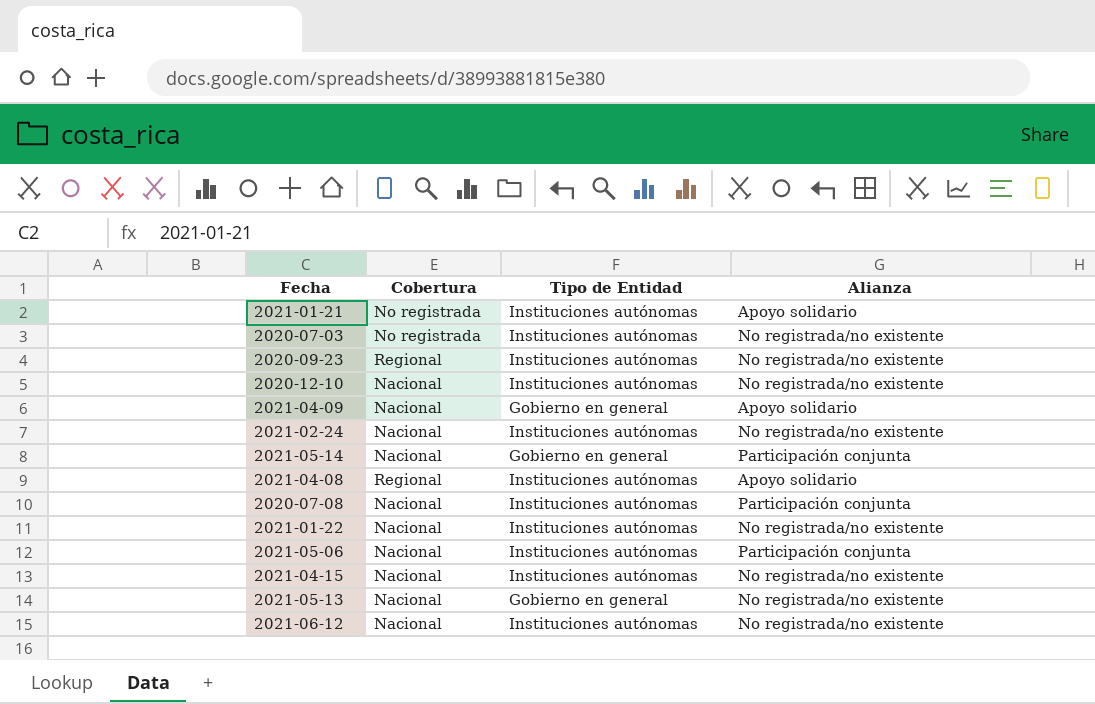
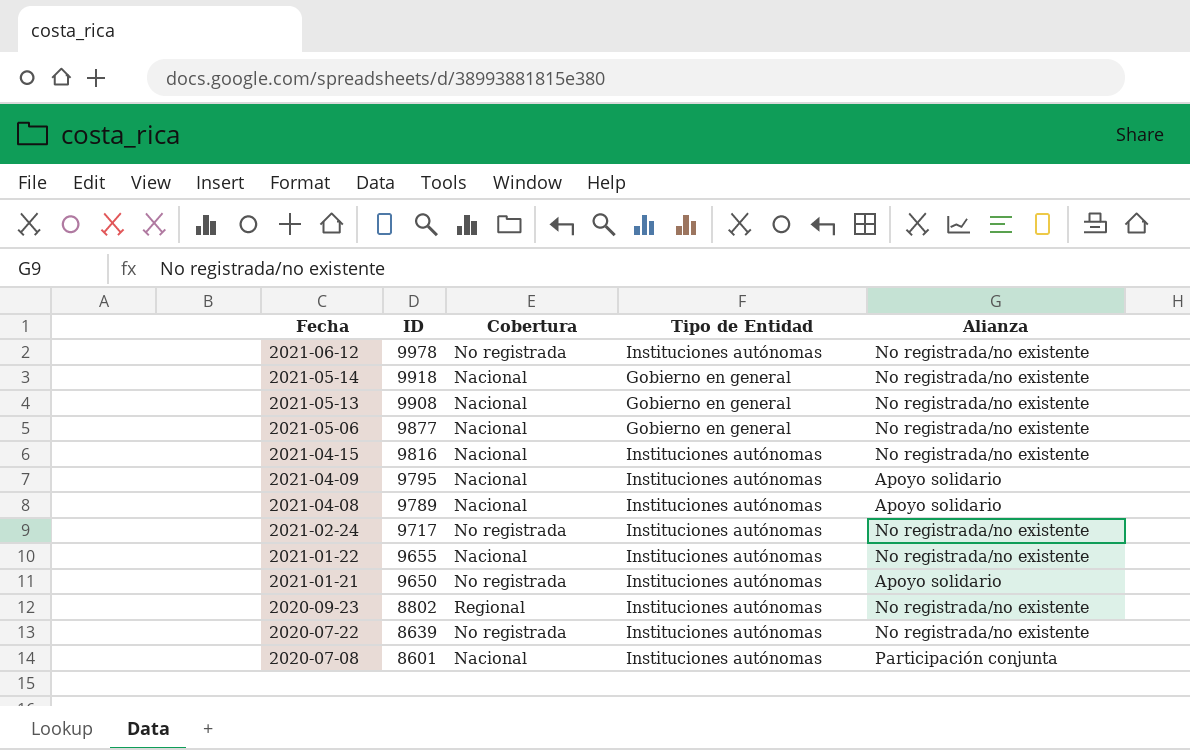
row order: none -> Fecha descending
column ID | position: none -> 2
row 2020-07-03: No registrada | Instituciones autónomas | No registrada/no existente -> none
row 2020-12-10: Nacional | Instituciones autónomas | No registrada/no existente -> none
2021-06-12 | Cobertura: Nacional -> No registrada
2021-05-14 | Alianza: Participación conjunta -> No registrada/no existente
2021-05-06 | Tipo de Entidad: Instituciones autónomas -> Gobierno en general
2021-05-06 | Alianza: Participación conjunta -> No registrada/no existente
2021-04-09 | Tipo de Entidad: Gobierno en general -> Instituciones autónomas
2021-04-08 | Cobertura: Regional -> Nacional
2021-02-24 | Cobertura: Nacional -> No registrada
row 2020-07-22: none -> 8639 | No registrada | Instituciones autónomas | No registrada/no existente

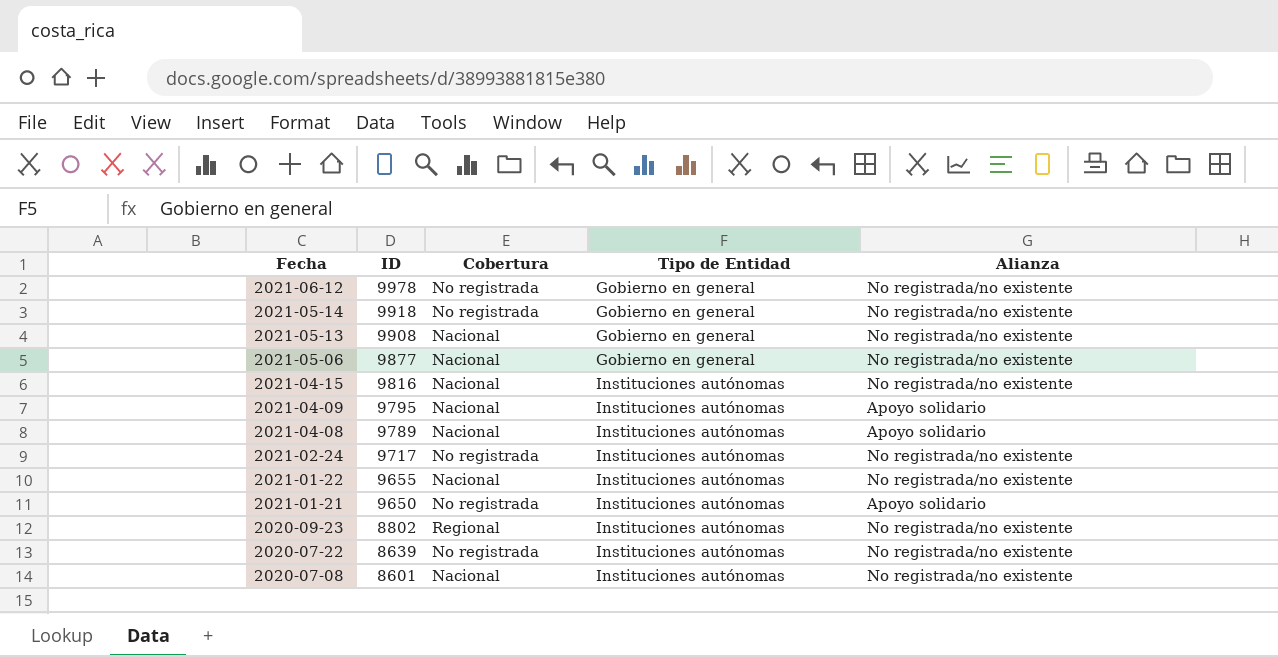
2021-06-12 | Tipo de Entidad: Instituciones autónomas -> Gobierno en general
2021-05-14 | Cobertura: Nacional -> No registrada
2020-07-08 | Alianza: Participación conjunta -> No registrada/no existente

